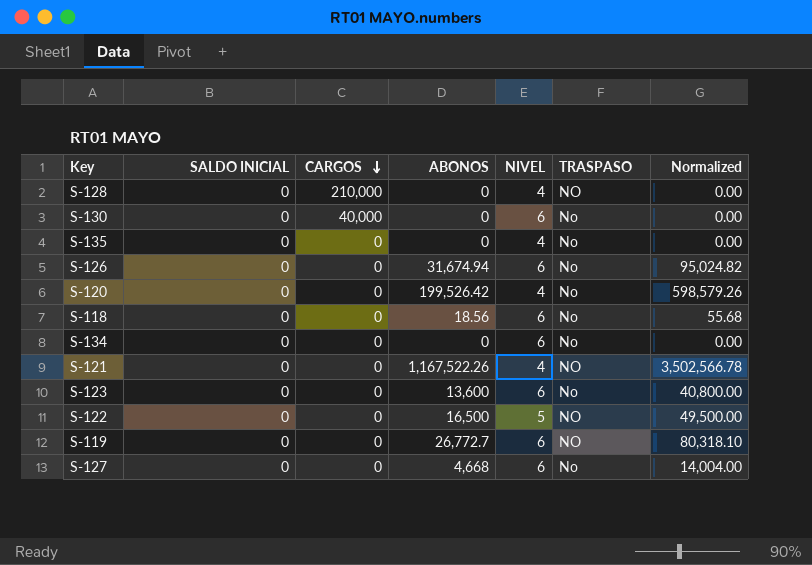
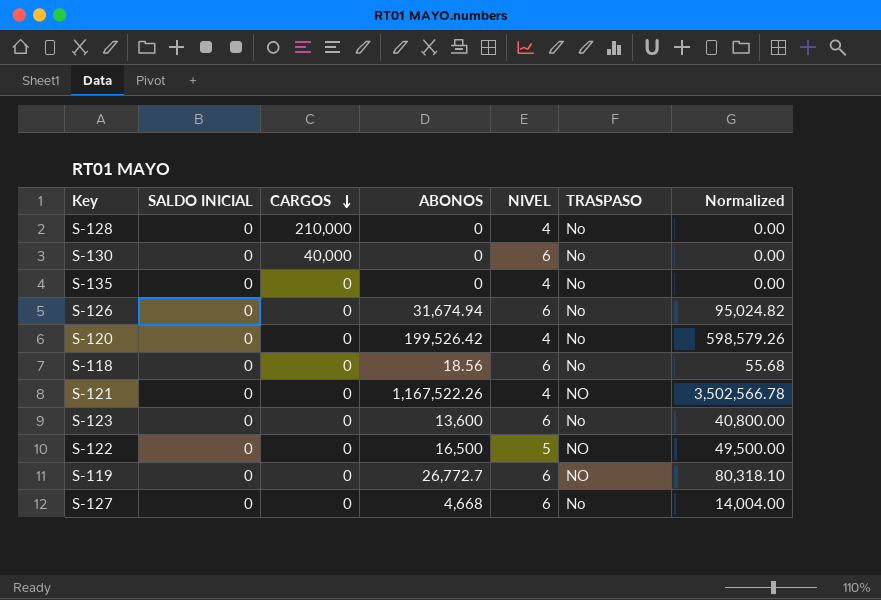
row S-134: 0 | 0 | 0 | 6 | No | 0.00 -> none
S-128 | TRASPASO: NO -> No

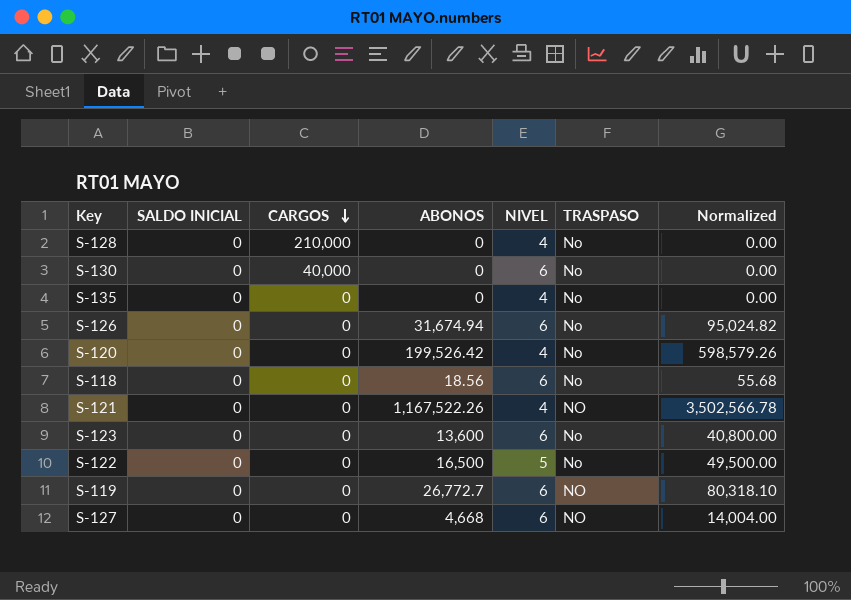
S-122 | TRASPASO: NO -> No
S-127 | TRASPASO: No -> NO

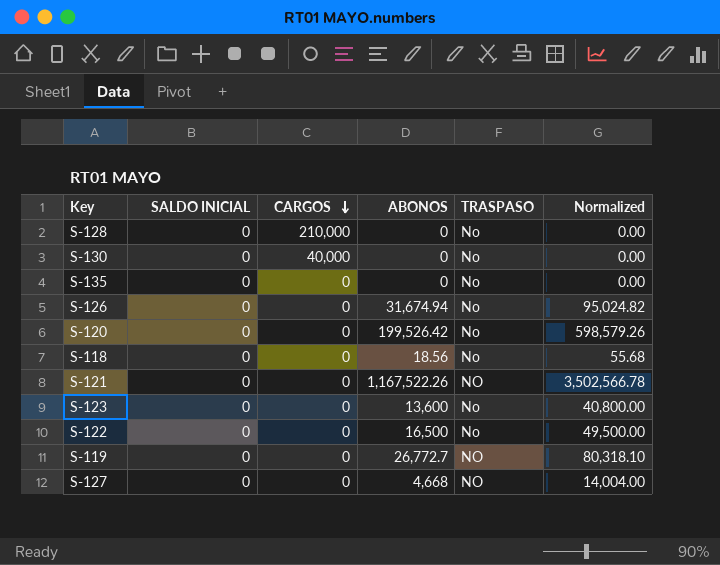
column NIVEL | position: 5 -> none

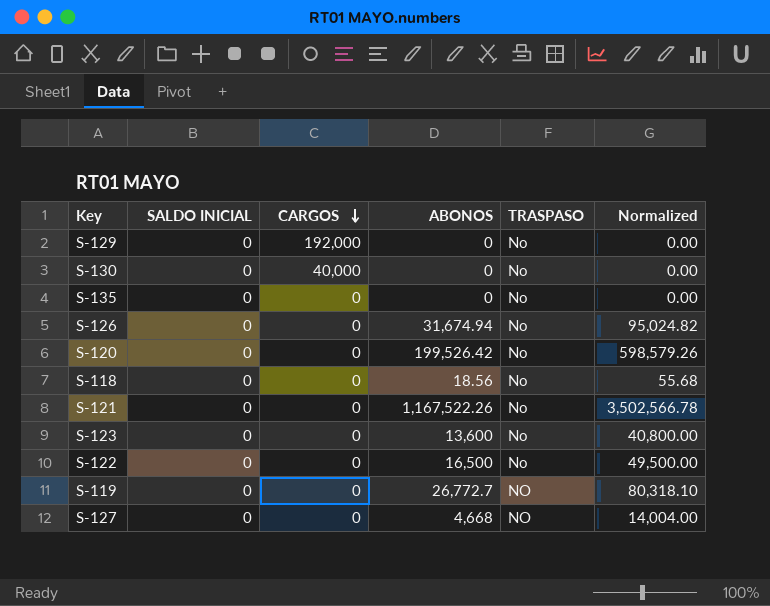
row S-128: 0 | 210,000 | 0 | No | 0.00 -> none
row S-129: none -> 0 | 192,000 | 0 | No | 0.00
S-121 | TRASPASO: NO -> No

